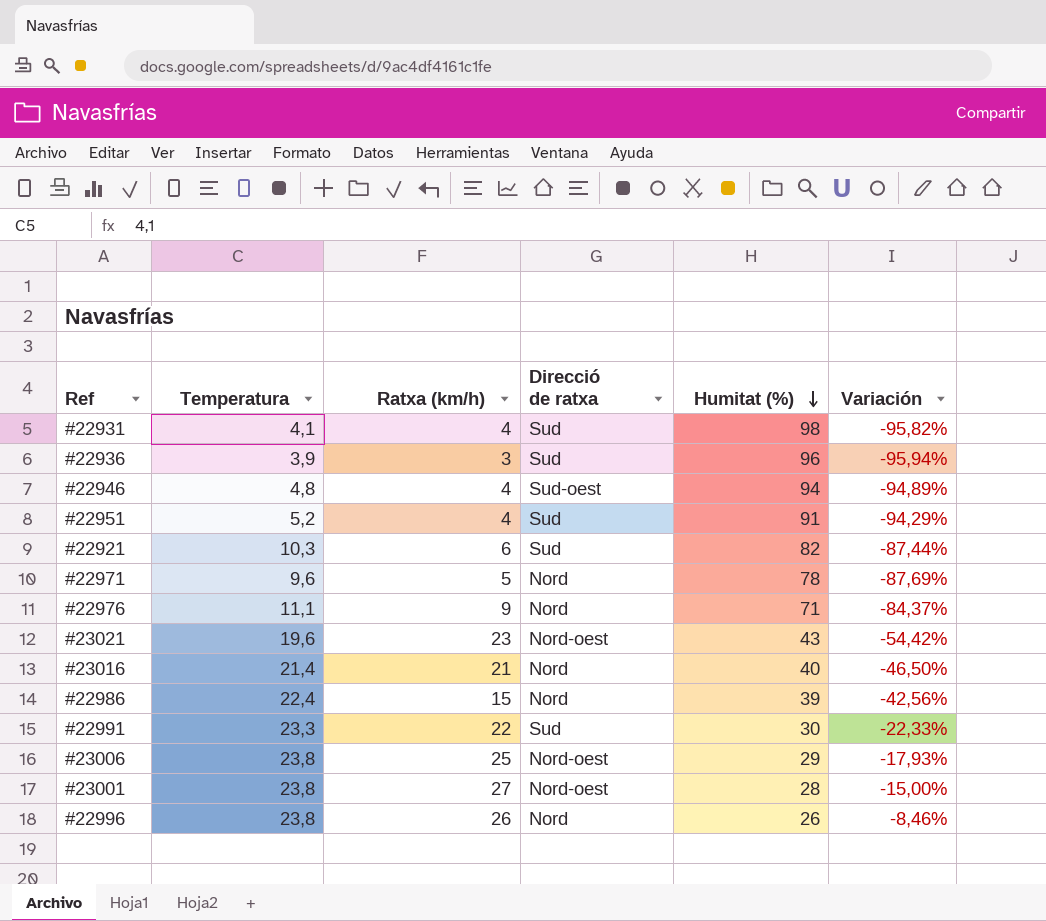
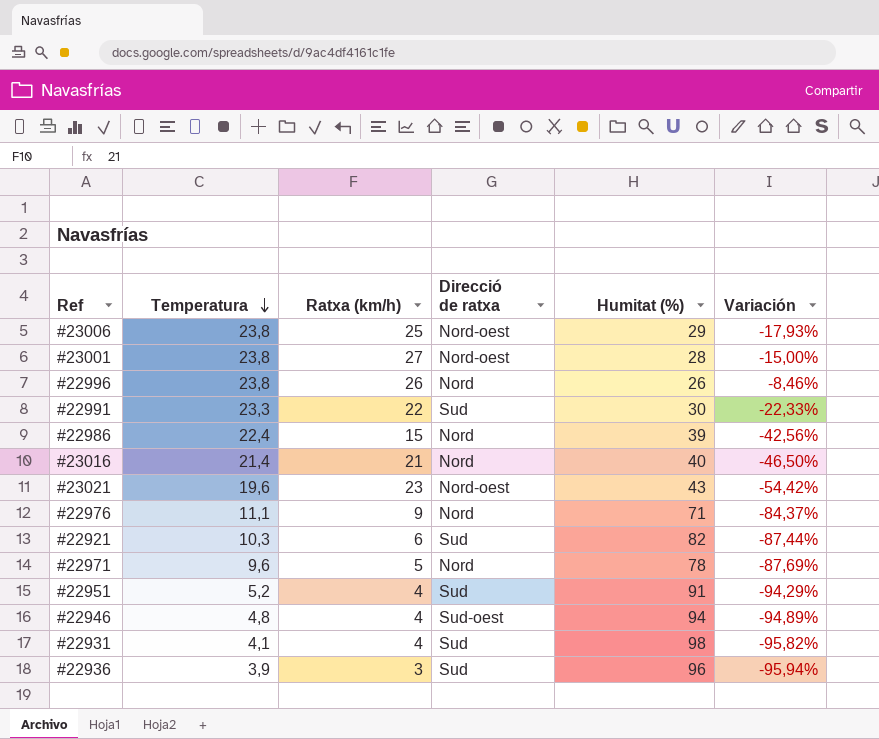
row order: Humitat (%) descending -> Temperatura descending

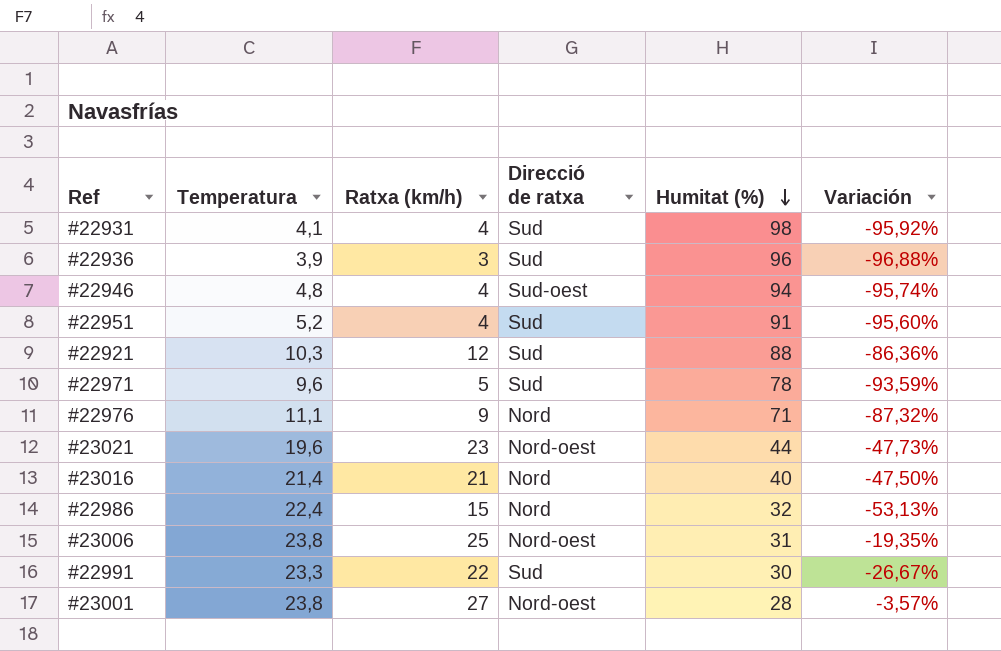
row order: Temperatura descending -> Humitat (%) descending
column Variación | formula: ([Temperatura] - [Humitat (%)]) / [Humitat (%)] -> ([Ratxa (km/h)] - [Humitat (%)]) / [Humitat (%)]
row #22996: 23,8 | 26 | Nord | 26 | -8,46% -> none
#22921 | Ratxa (km/h): 6 -> 12
#22921 | Humitat (%): 82 -> 88
#22971 | Direcció de ratxa: Nord -> Sud
#23021 | Humitat (%): 43 -> 44
#22986 | Humitat (%): 39 -> 32
#23006 | Humitat (%): 29 -> 31

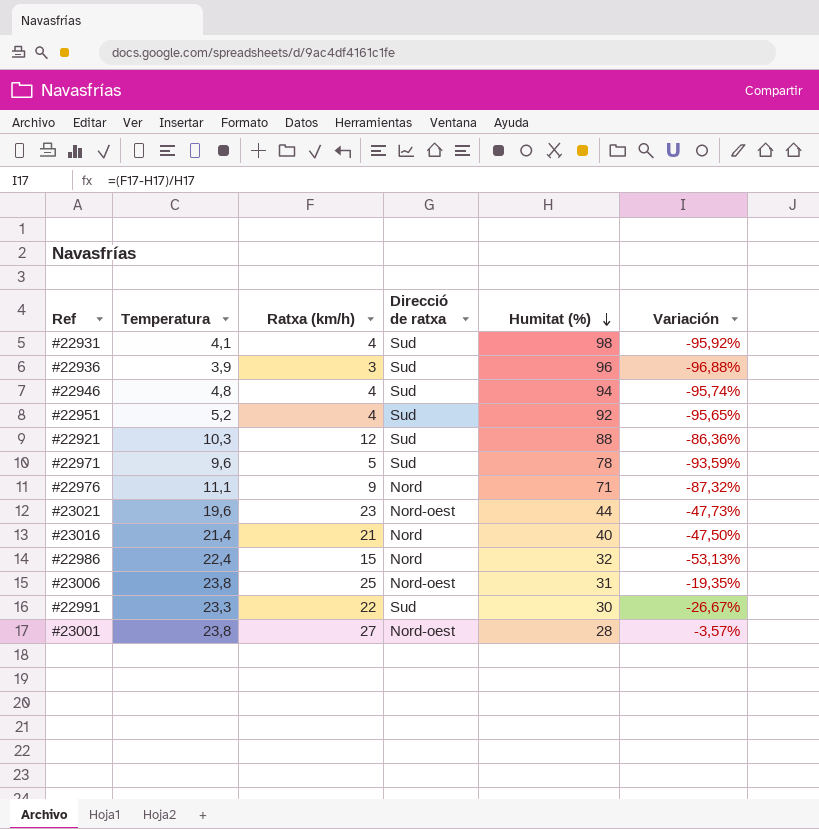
#22946 | Direcció de ratxa: Sud-oest -> Sud
#22951 | Humitat (%): 91 -> 92
#22951 | Variación: -95,60% -> -95,65%

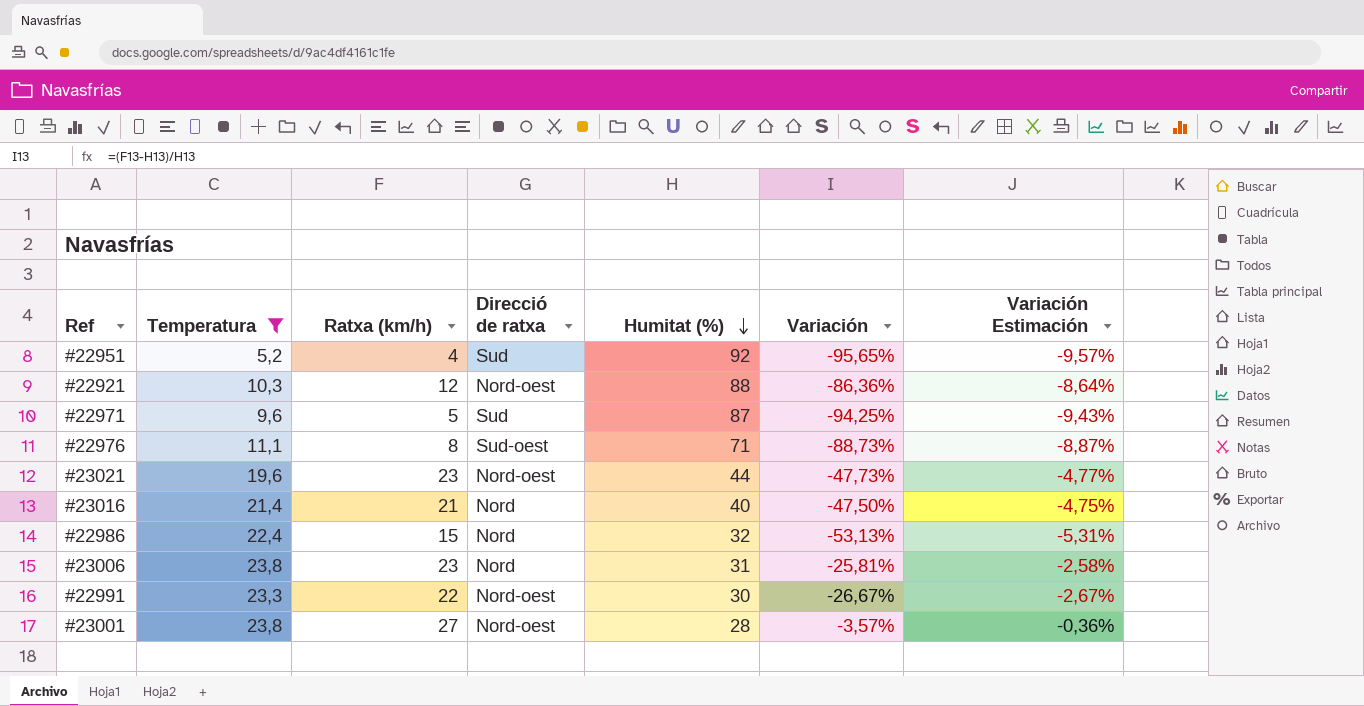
filter: none -> Temperatura >= 5,2
column Variación Estimación | formula: none -> [Variación] * 0,1
#22921 | Direcció de ratxa: Sud -> Nord-oest
#22971 | Humitat (%): 78 -> 87
#22971 | Variación: -93,59% -> -94,25%
#22976 | Ratxa (km/h): 9 -> 8
#22976 | Direcció de ratxa: Nord -> Sud-oest
#22976 | Variación: -87,32% -> -88,73%
#23006 | Ratxa (km/h): 25 -> 23
#23006 | Direcció de ratxa: Nord-oest -> Nord
#23006 | Variación: -19,35% -> -25,81%
#22991 | Direcció de ratxa: Sud -> Nord-oest

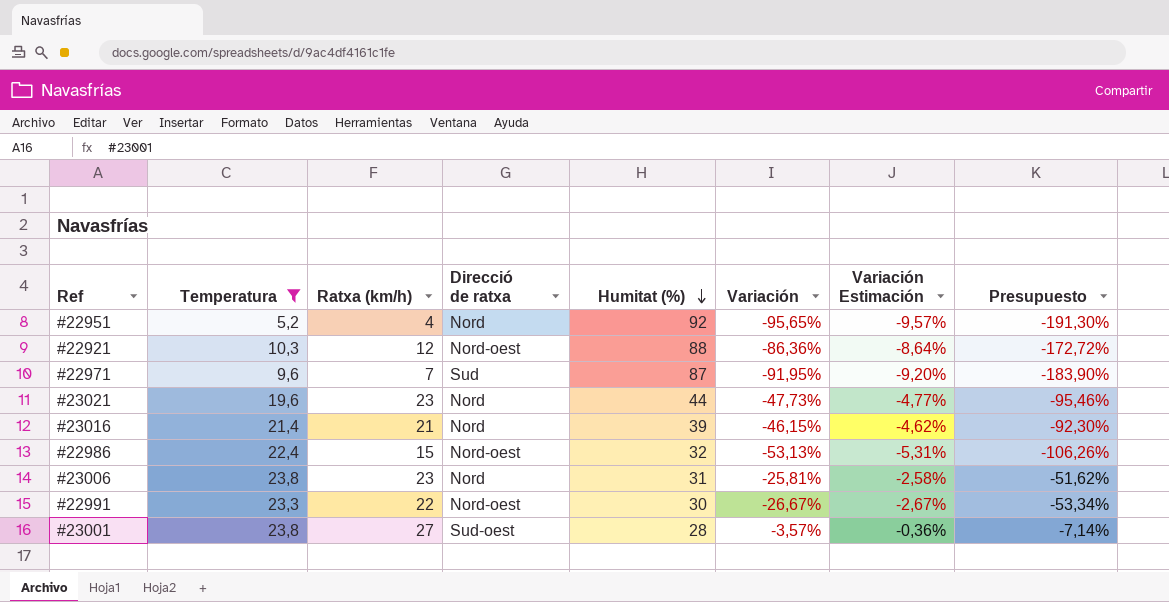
column Presupuesto | formula: none -> [Variación] * 2
row #22976: 11,1 | 8 | Sud-oest | 71 | -88,73% | -8,87% -> none
#22951 | Direcció de ratxa: Sud -> Nord
#22971 | Ratxa (km/h): 5 -> 7
#22971 | Variación: -94,25% -> -91,95%
#22971 | Variación Estimación: -9,43% -> -9,20%
#23021 | Direcció de ratxa: Nord-oest -> Nord
#23016 | Humitat (%): 40 -> 39
#23016 | Variación: -47,50% -> -46,15%
#23016 | Variación Estimación: -4,75% -> -4,62%
#22986 | Direcció de ratxa: Nord -> Nord-oest
#23001 | Direcció de ratxa: Nord-oest -> Sud-oest

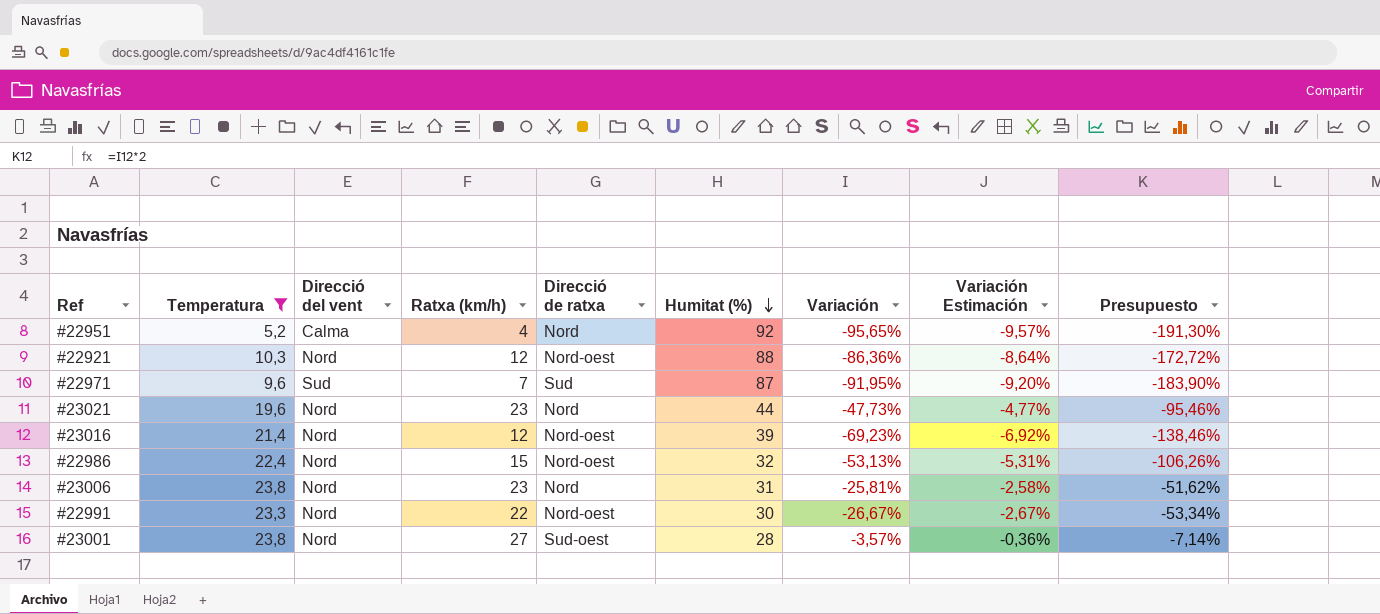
column Direcció del vent | position: none -> 3
#23016 | Ratxa (km/h): 21 -> 12
#23016 | Direcció de ratxa: Nord -> Nord-oest
#23016 | Variación: -46,15% -> -69,23%
#23016 | Variación Estimación: -4,62% -> -6,92%
#23016 | Presupuesto: -92,30% -> -138,46%

